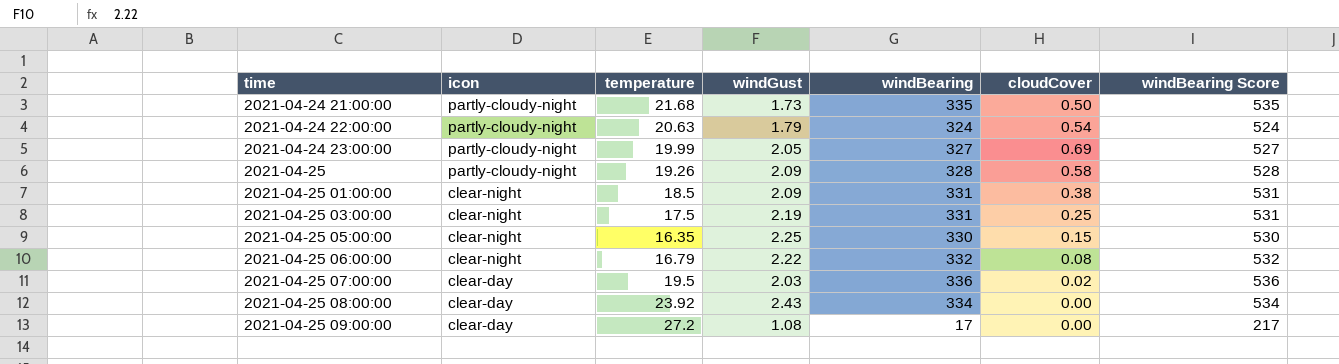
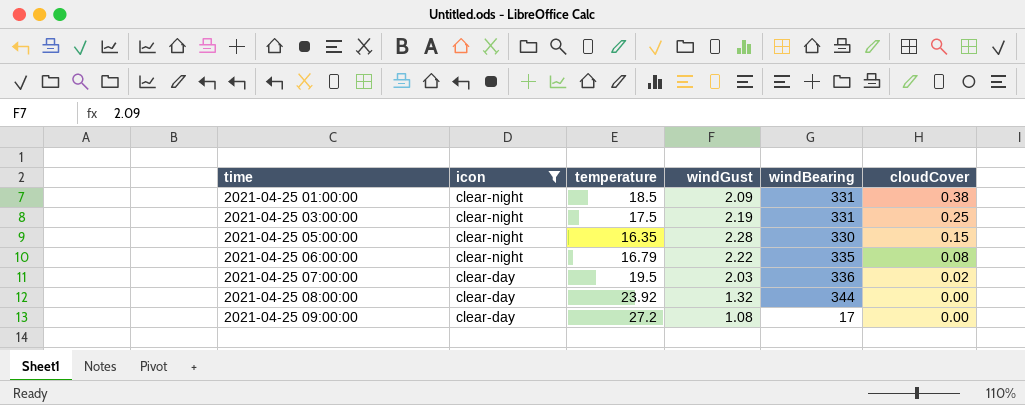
filter: none -> icon != partly-cloudy-night
column windBearing Score | formula: [windBearing] + 200 -> none
2021-04-25 05:00:00 | windGust: 2.25 -> 2.28
2021-04-25 06:00:00 | windBearing: 332 -> 335
2021-04-25 08:00:00 | windGust: 2.43 -> 1.32
2021-04-25 08:00:00 | windBearing: 334 -> 344

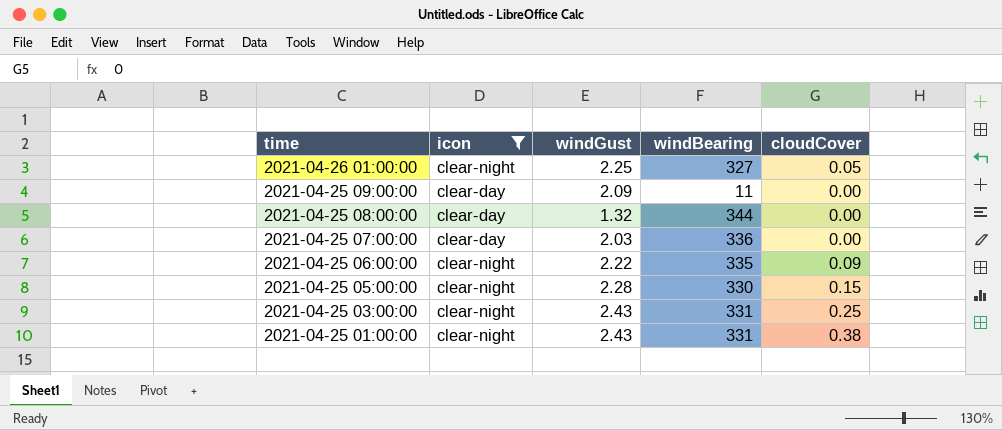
row order: time ascending -> time descending
column temperature | position: 3 -> none
row 2021-04-26 01:00:00: none -> clear-night | 2.25 | 327 | 0.05
2021-04-25 09:00:00 | windGust: 1.08 -> 2.09
2021-04-25 09:00:00 | windBearing: 17 -> 11
2021-04-25 07:00:00 | cloudCover: 0.02 -> 0.00
2021-04-25 06:00:00 | cloudCover: 0.08 -> 0.09
2021-04-25 03:00:00 | windGust: 2.19 -> 2.43
2021-04-25 01:00:00 | windGust: 2.09 -> 2.43

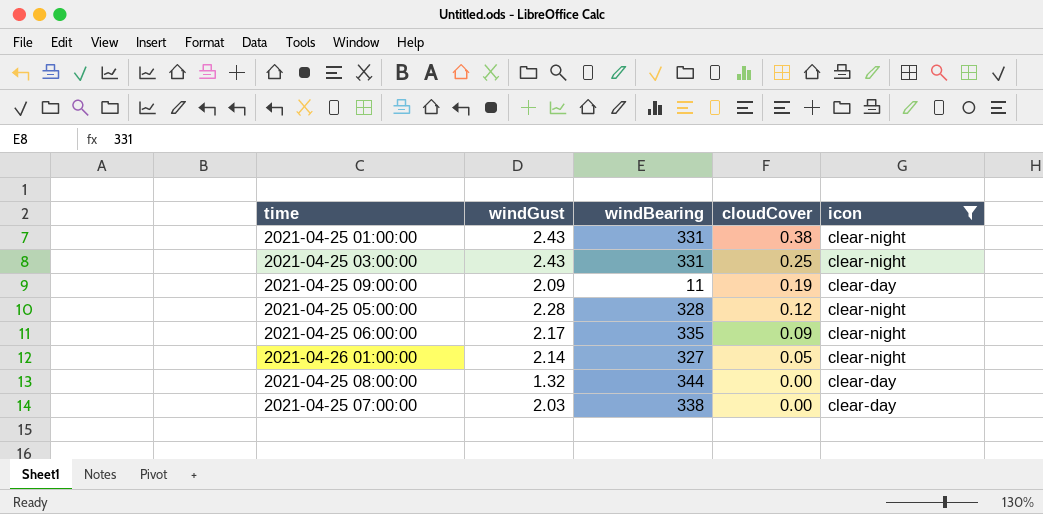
row order: time descending -> cloudCover descending
column icon | position: 2 -> 5
2021-04-25 09:00:00 | cloudCover: 0.00 -> 0.19
2021-04-25 05:00:00 | windBearing: 330 -> 328
2021-04-25 05:00:00 | cloudCover: 0.15 -> 0.12
2021-04-25 06:00:00 | windGust: 2.22 -> 2.17
2021-04-26 01:00:00 | windGust: 2.25 -> 2.14
2021-04-25 07:00:00 | windBearing: 336 -> 338

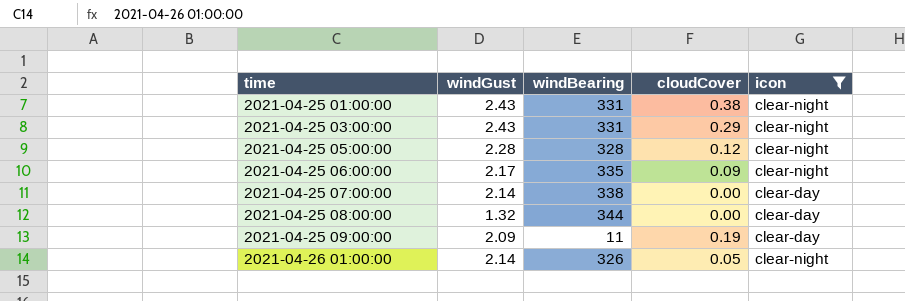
row order: cloudCover descending -> time ascending
2021-04-25 03:00:00 | cloudCover: 0.25 -> 0.29
2021-04-25 07:00:00 | windGust: 2.03 -> 2.14
2021-04-26 01:00:00 | windBearing: 327 -> 326

